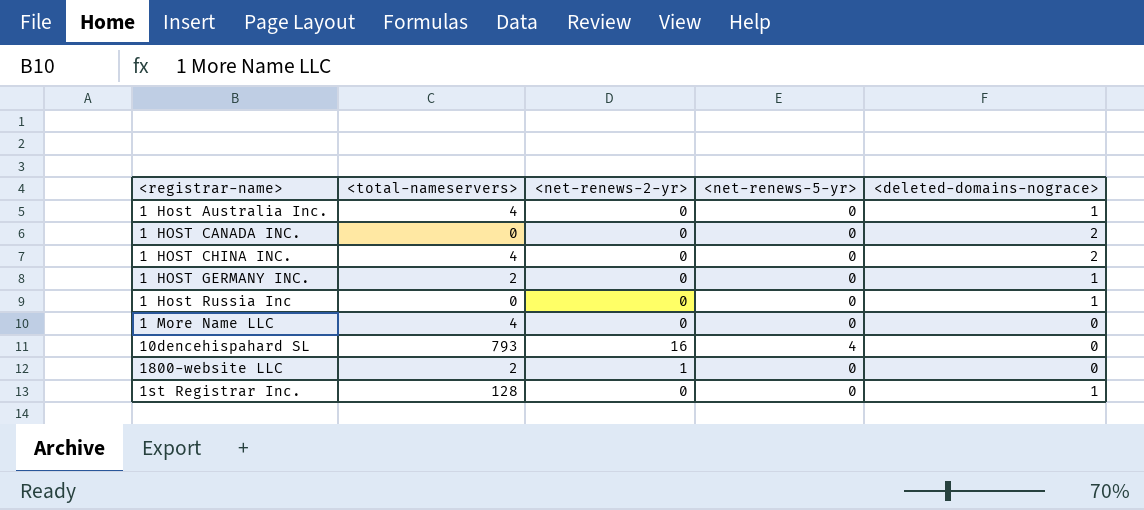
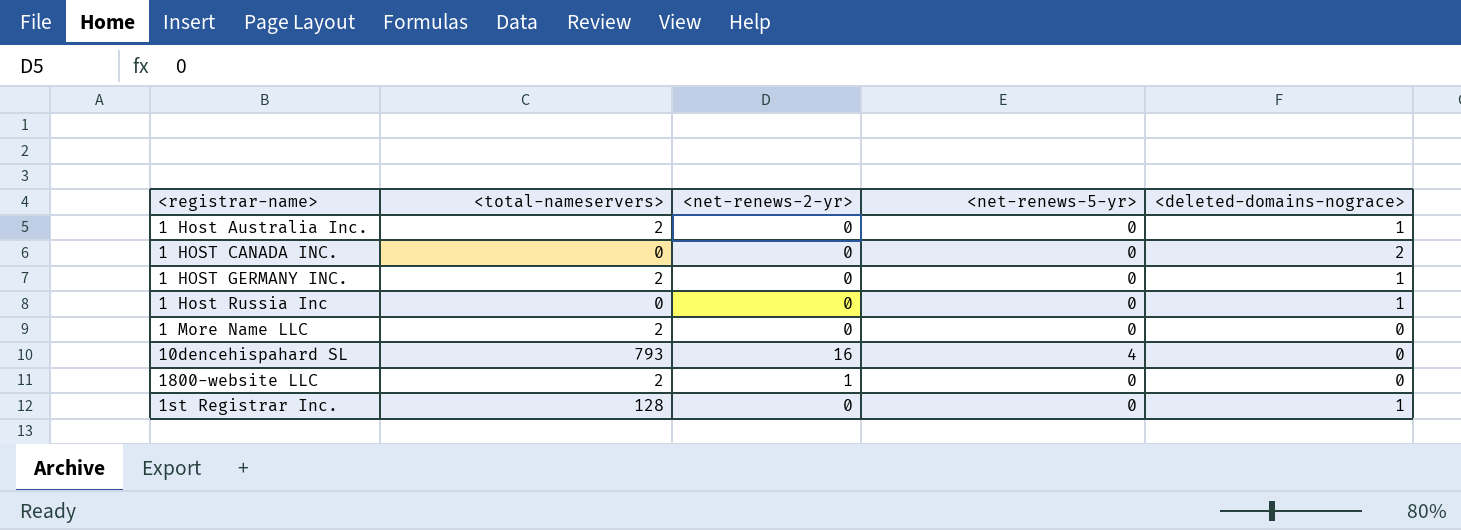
row 1 HOST CHINA INC.: 4 | 0 | 0 | 2 -> none
1 Host Australia Inc. | <total-nameservers>: 4 -> 2
1 More Name LLC | <total-nameservers>: 4 -> 2

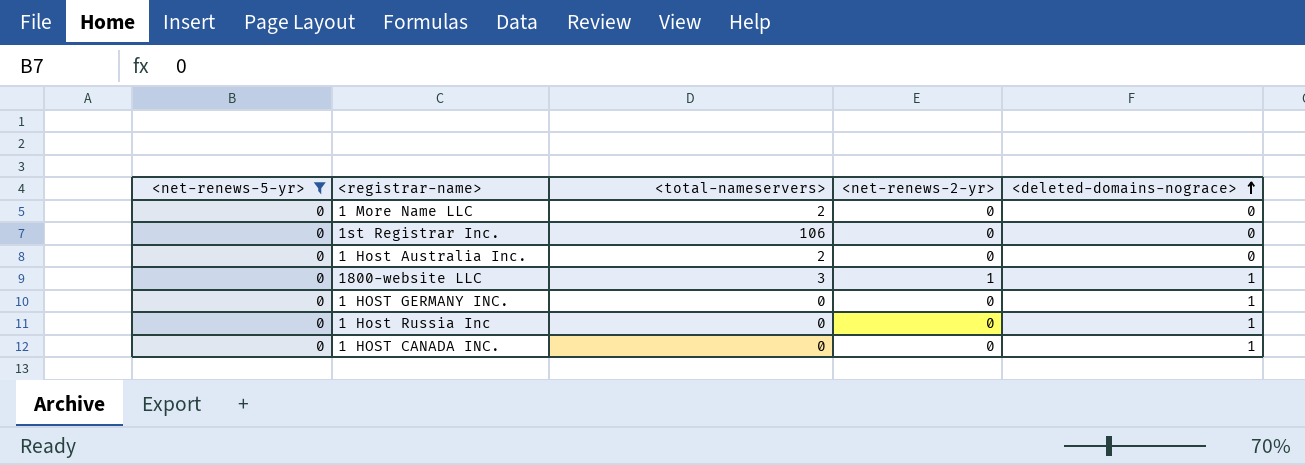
filter: none -> <net-renews-5-yr> = 0
row order: none -> <deleted-domains-nograce> ascending
column <net-renews-5-yr> | position: 4 -> 1
1st Registrar Inc. | <total-nameservers>: 128 -> 106
1st Registrar Inc. | <deleted-domains-nograce>: 1 -> 0
1 Host Australia Inc. | <deleted-domains-nograce>: 1 -> 0
1800-website LLC | <total-nameservers>: 2 -> 3
1800-website LLC | <deleted-domains-nograce>: 0 -> 1
1 HOST GERMANY INC. | <total-nameservers>: 2 -> 0
1 HOST CANADA INC. | <deleted-domains-nograce>: 2 -> 1

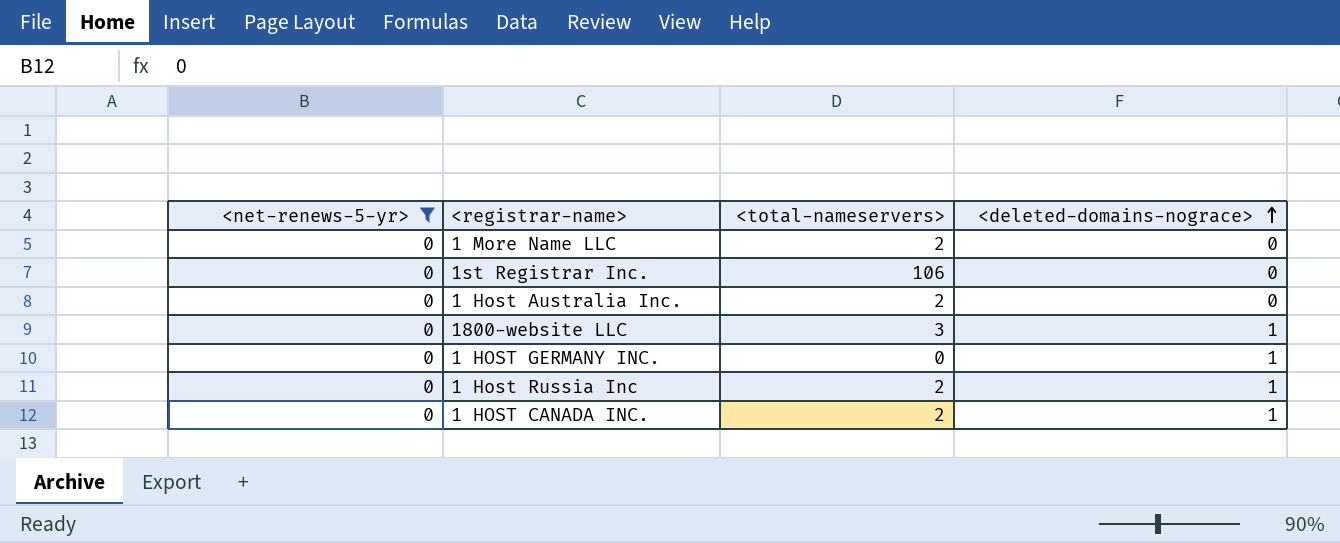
column <net-renews-2-yr> | position: 4 -> none
1 Host Russia Inc | <total-nameservers>: 0 -> 2
1 HOST CANADA INC. | <total-nameservers>: 0 -> 2

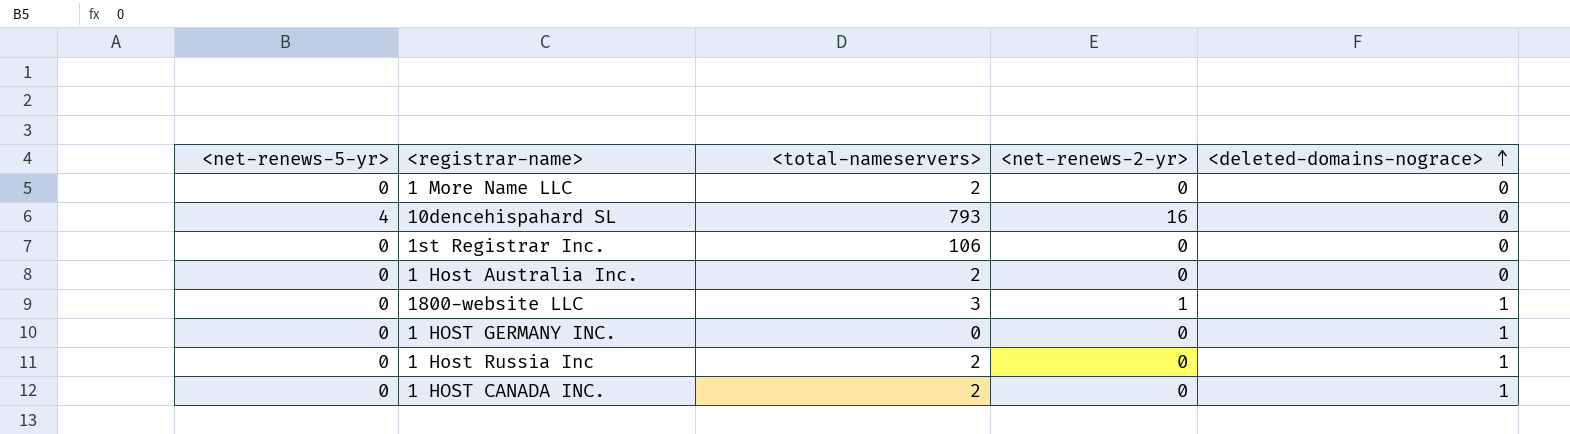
filter: <net-renews-5-yr> = 0 -> none
column <net-renews-2-yr> | position: none -> 4

